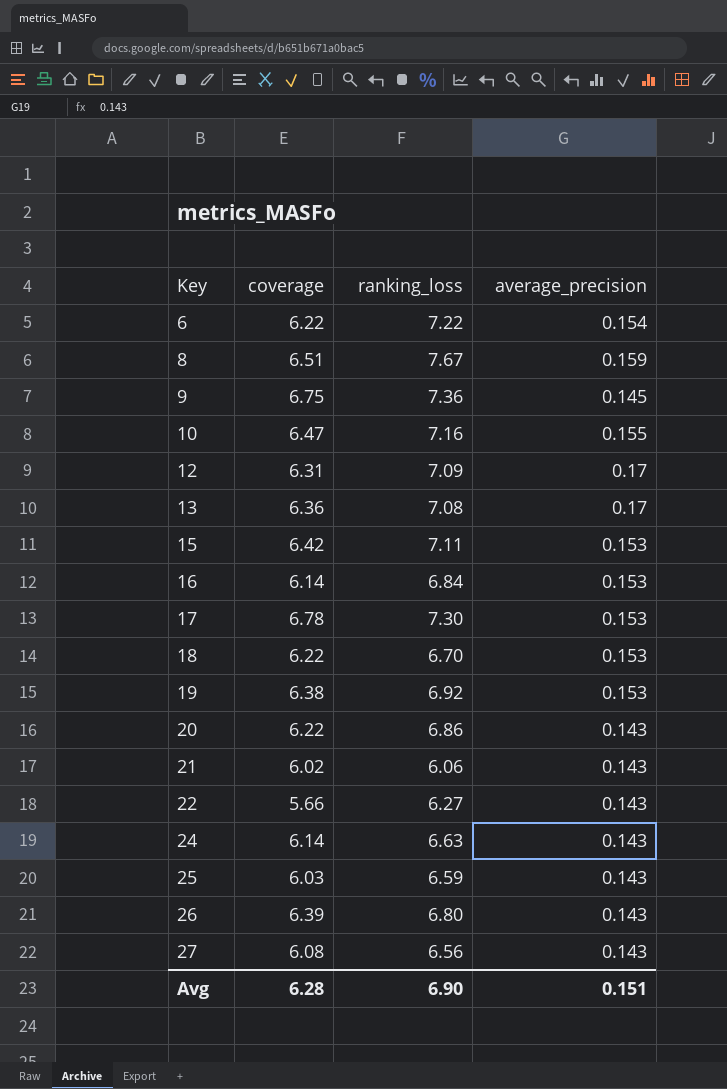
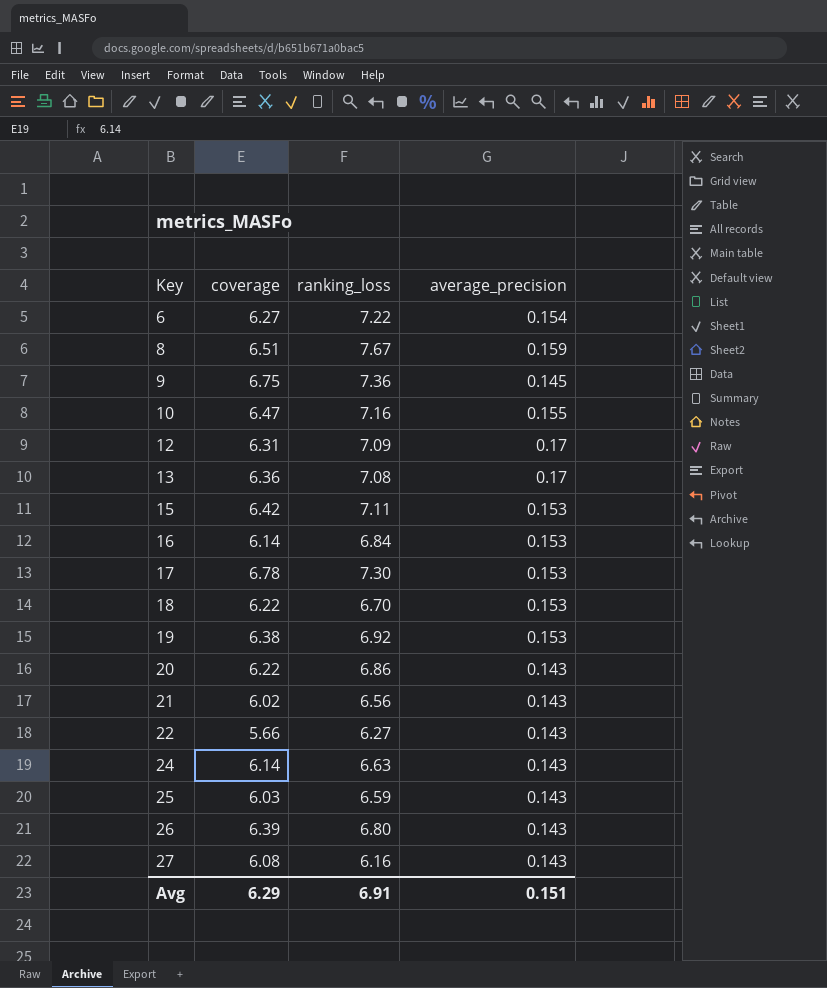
6 | coverage: 6.22 -> 6.27
21 | ranking_loss: 6.06 -> 6.56
27 | ranking_loss: 6.56 -> 6.16
Avg | coverage: 6.28 -> 6.29
Avg | ranking_loss: 6.90 -> 6.91

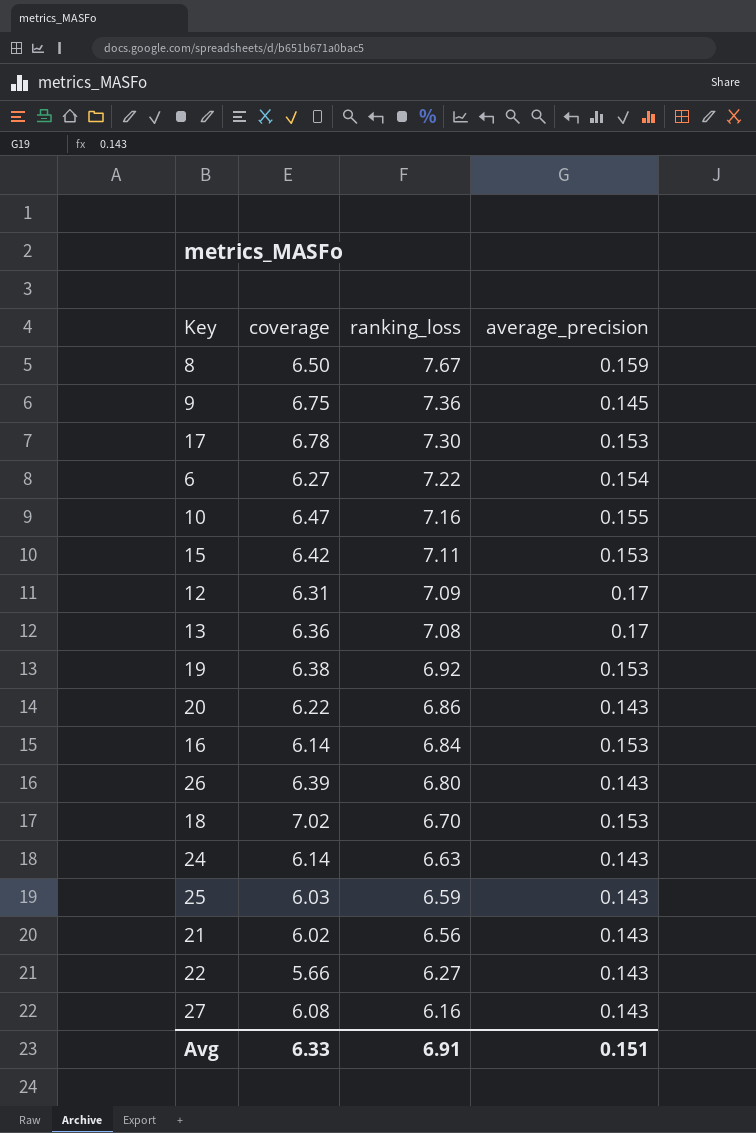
row order: Key ascending -> ranking_loss descending
8 | coverage: 6.51 -> 6.50
18 | coverage: 6.22 -> 7.02
Avg | coverage: 6.29 -> 6.33

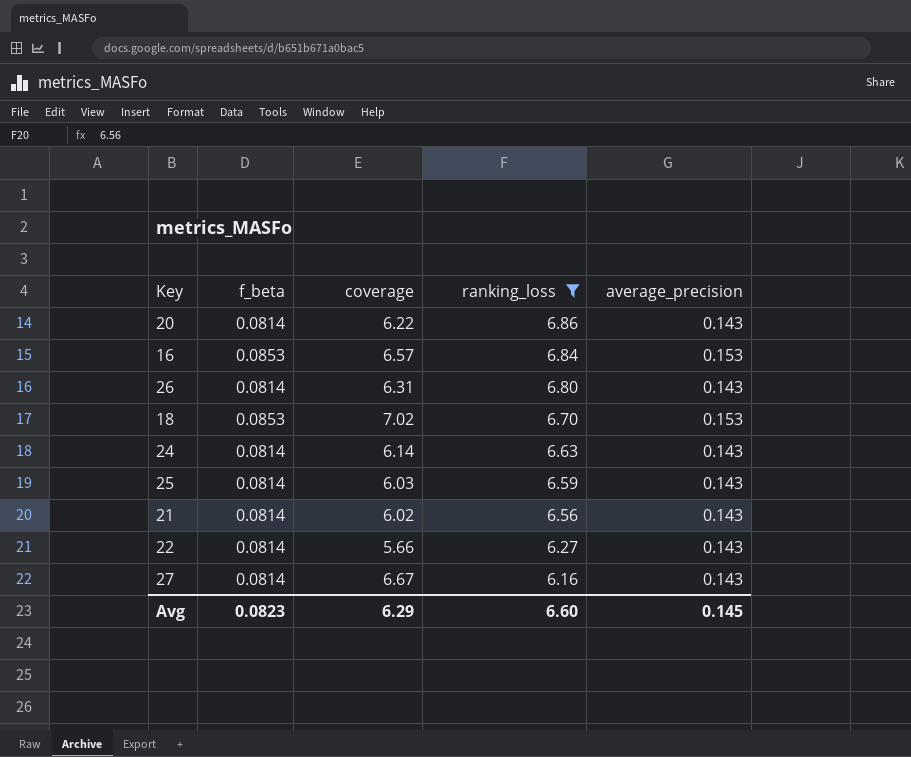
filter: none -> ranking_loss <= 6.86
column f_beta | position: none -> 2
16 | coverage: 6.14 -> 6.57
26 | coverage: 6.39 -> 6.31
27 | coverage: 6.08 -> 6.67
Avg | coverage: 6.33 -> 6.29
Avg | ranking_loss: 6.91 -> 6.60
Avg | average_precision: 0.151 -> 0.145

